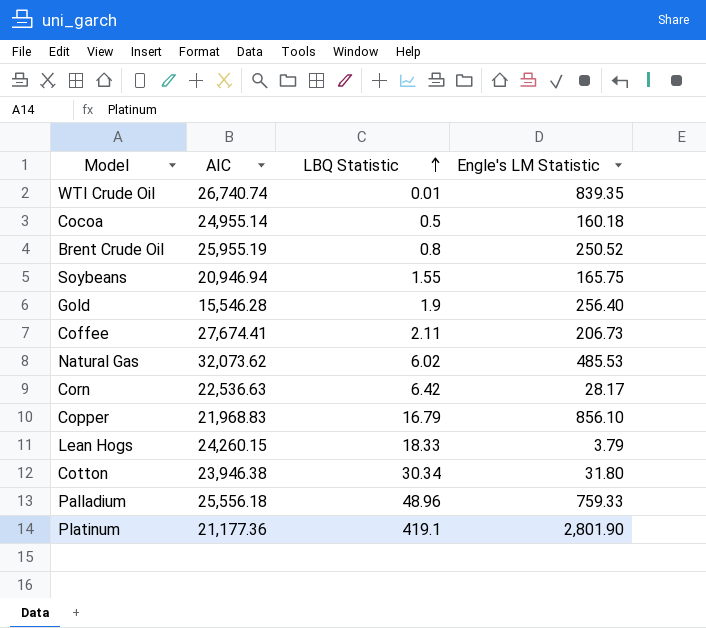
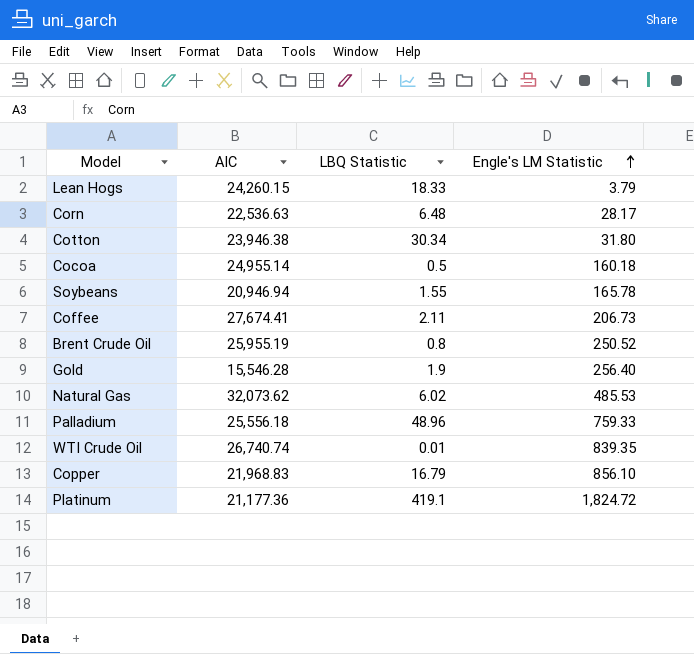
row order: LBQ Statistic ascending -> Engle's LM Statistic ascending
Corn | LBQ Statistic: 6.42 -> 6.48
Soybeans | Engle's LM Statistic: 165.75 -> 165.78
Platinum | Engle's LM Statistic: 2,801.90 -> 1,824.72

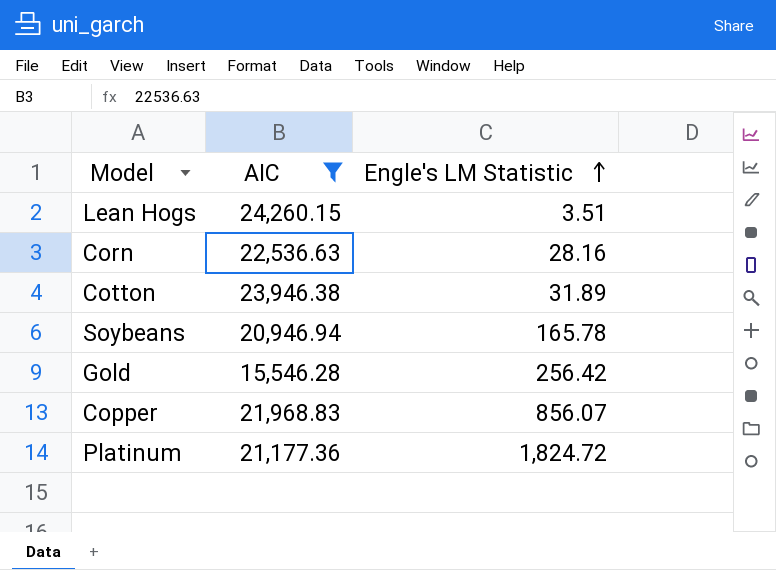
filter: none -> AIC <= 24,260.15
column LBQ Statistic | position: 3 -> none
Lean Hogs | Engle's LM Statistic: 3.79 -> 3.51
Corn | Engle's LM Statistic: 28.17 -> 28.16
Cotton | Engle's LM Statistic: 31.80 -> 31.89
Gold | Engle's LM Statistic: 256.40 -> 256.42
Copper | Engle's LM Statistic: 856.10 -> 856.07

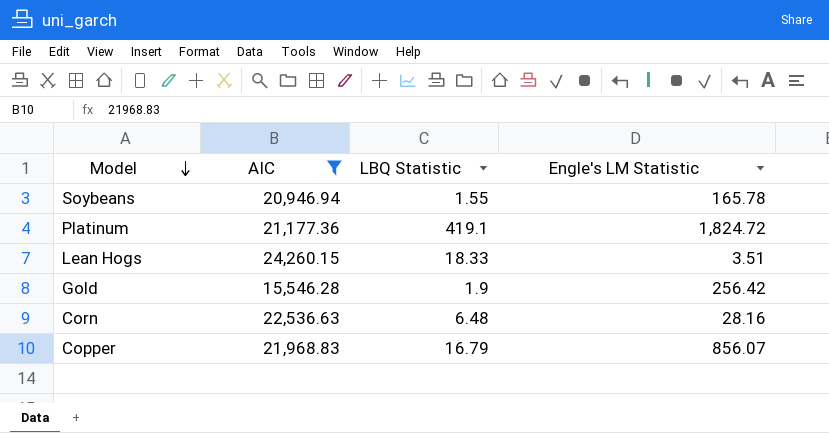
row order: Engle's LM Statistic ascending -> Model descending
column LBQ Statistic | position: none -> 3
row Cotton: 23,946.38 | 31.89 -> none

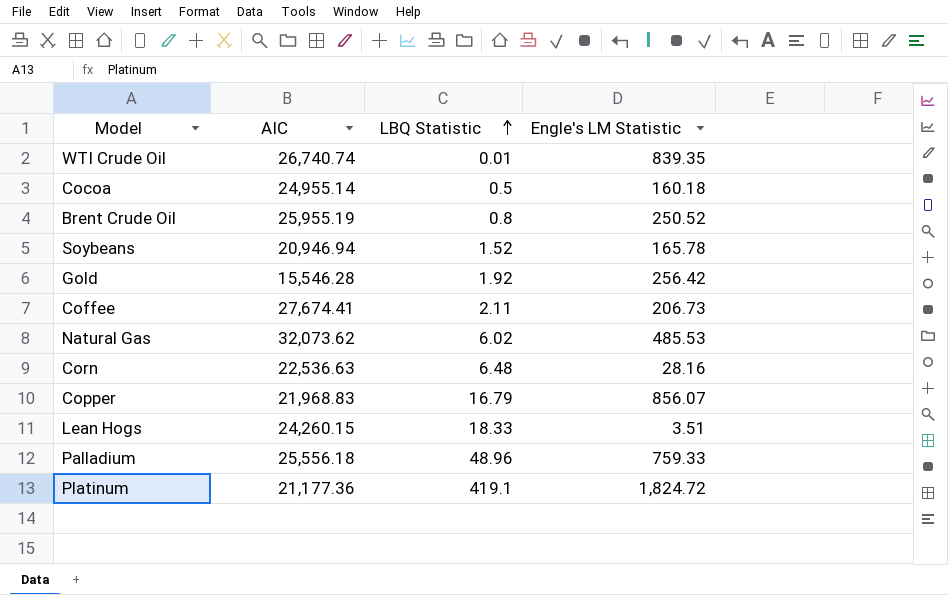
filter: AIC <= 24,260.15 -> none
row order: Model descending -> LBQ Statistic ascending
Soybeans | LBQ Statistic: 1.55 -> 1.52
Gold | LBQ Statistic: 1.9 -> 1.92

